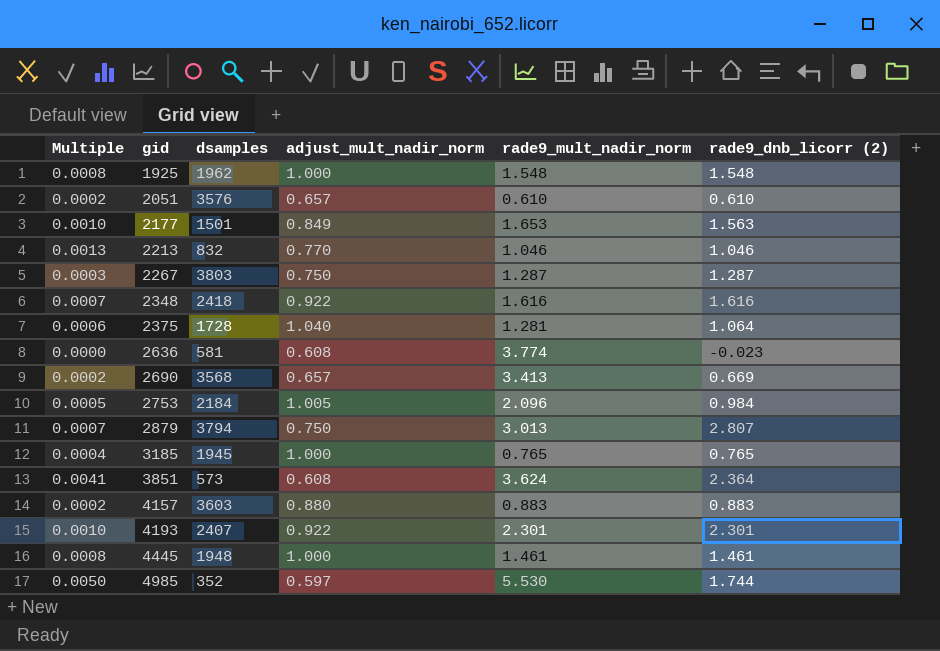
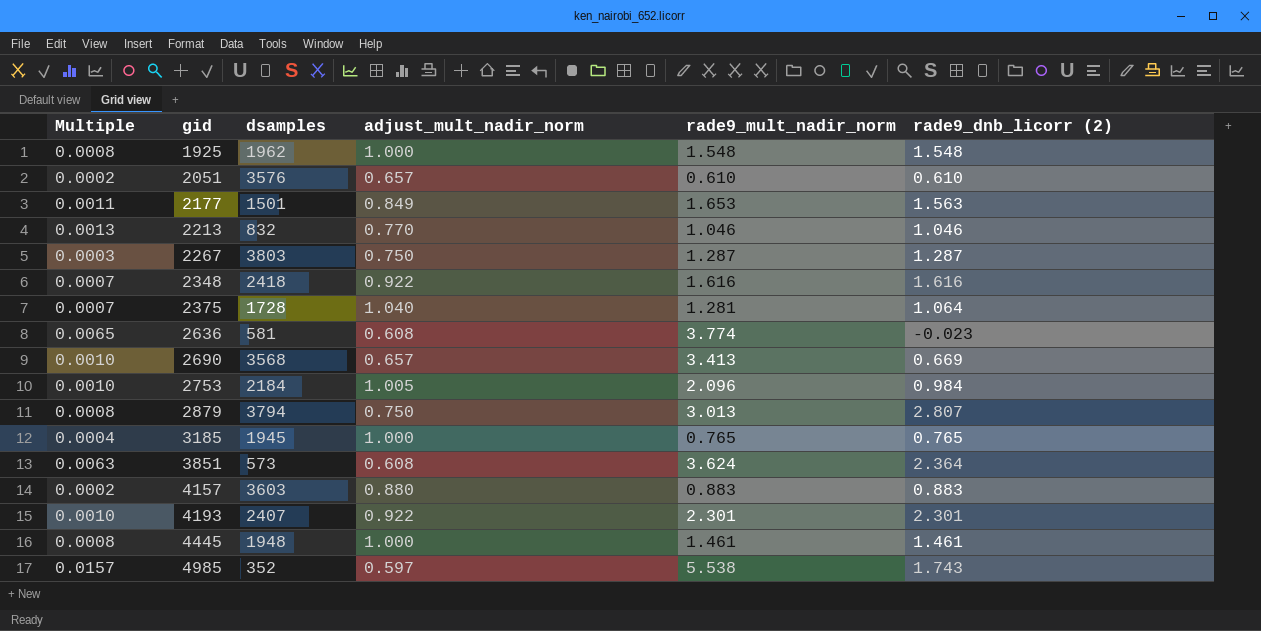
column Multiple | formula: [rade9_dnb_licorr (2)] / [dsamples] -> [rade9_mult_nadir_norm] / [dsamples]
4985 | rade9_mult_nadir_norm: 5.530 -> 5.538
4985 | rade9_dnb_licorr (2): 1.744 -> 1.743

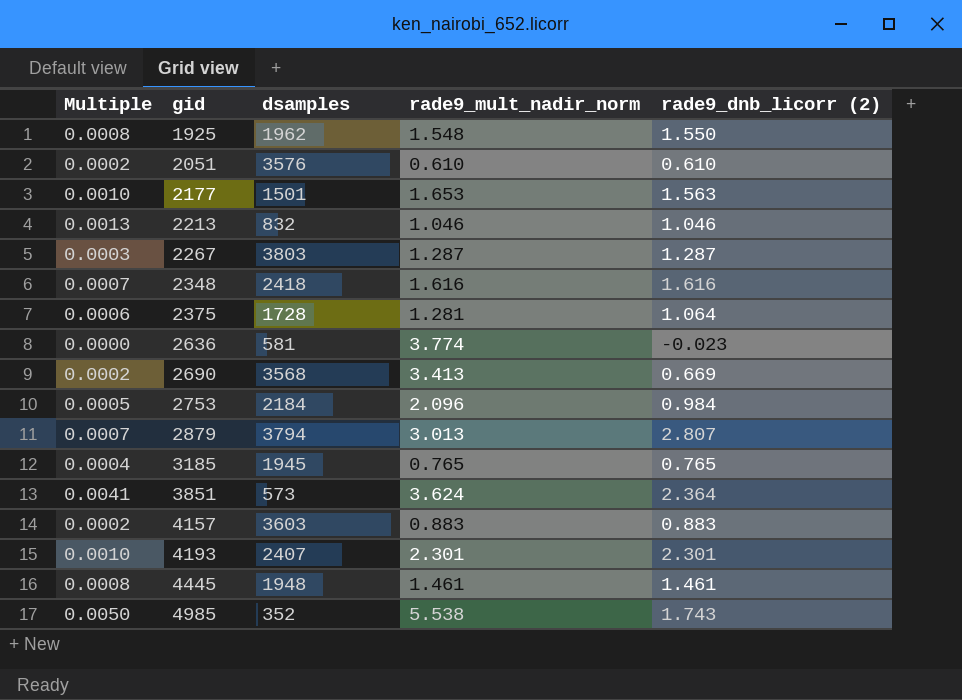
column adjust_mult_nadir_norm | position: 4 -> none
column Multiple | formula: [rade9_mult_nadir_norm] / [dsamples] -> [rade9_dnb_licorr (2)] / [dsamples]
1925 | rade9_dnb_licorr (2): 1.548 -> 1.550

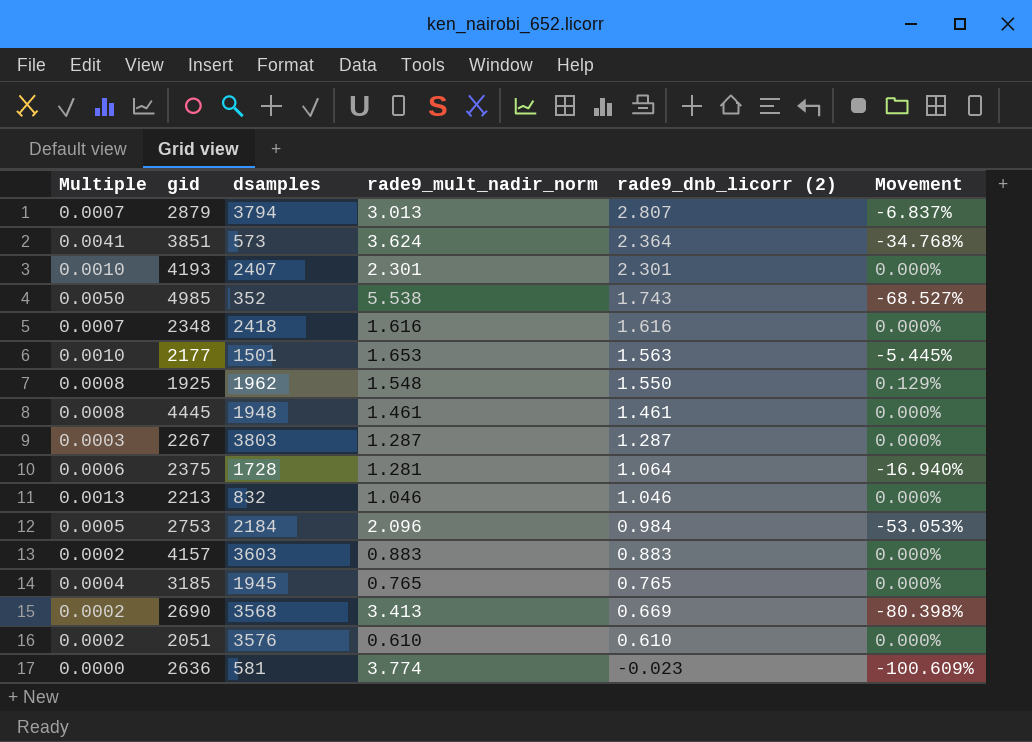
row order: gid ascending -> rade9_dnb_licorr (2) descending
column Movement | formula: none -> ([rade9_dnb_licorr (2)] - [rade9_mult_nadir_norm]) / [rade9_mult_nadir_norm]

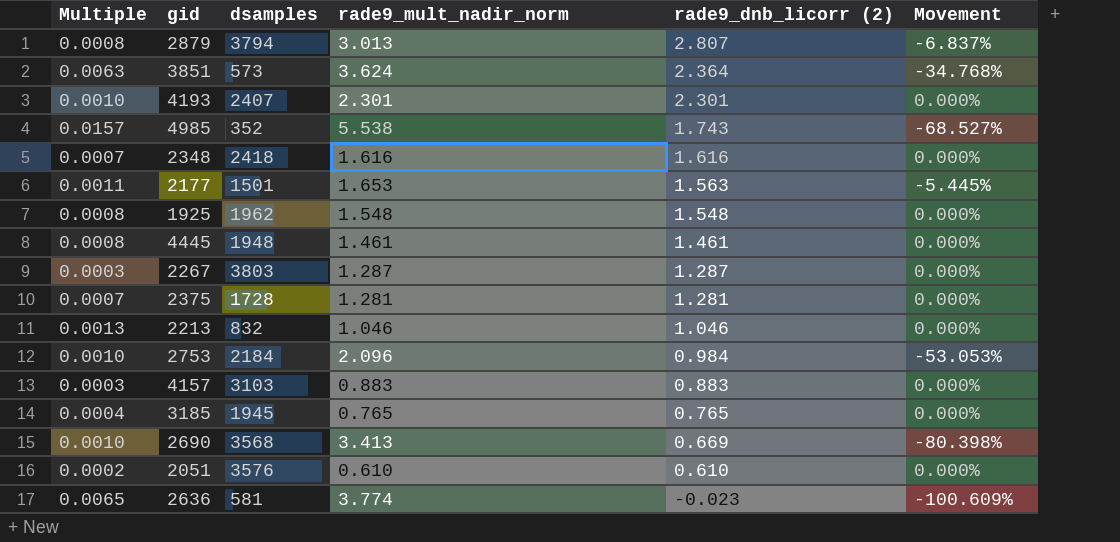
column Multiple | formula: [rade9_dnb_licorr (2)] / [dsamples] -> [rade9_mult_nadir_norm] / [dsamples]
1925 | rade9_dnb_licorr (2): 1.550 -> 1.548
1925 | Movement: 0.129% -> 0.000%
2375 | rade9_dnb_licorr (2): 1.064 -> 1.281
2375 | Movement: -16.940% -> 0.000%
4157 | dsamples: 3603 -> 3103

